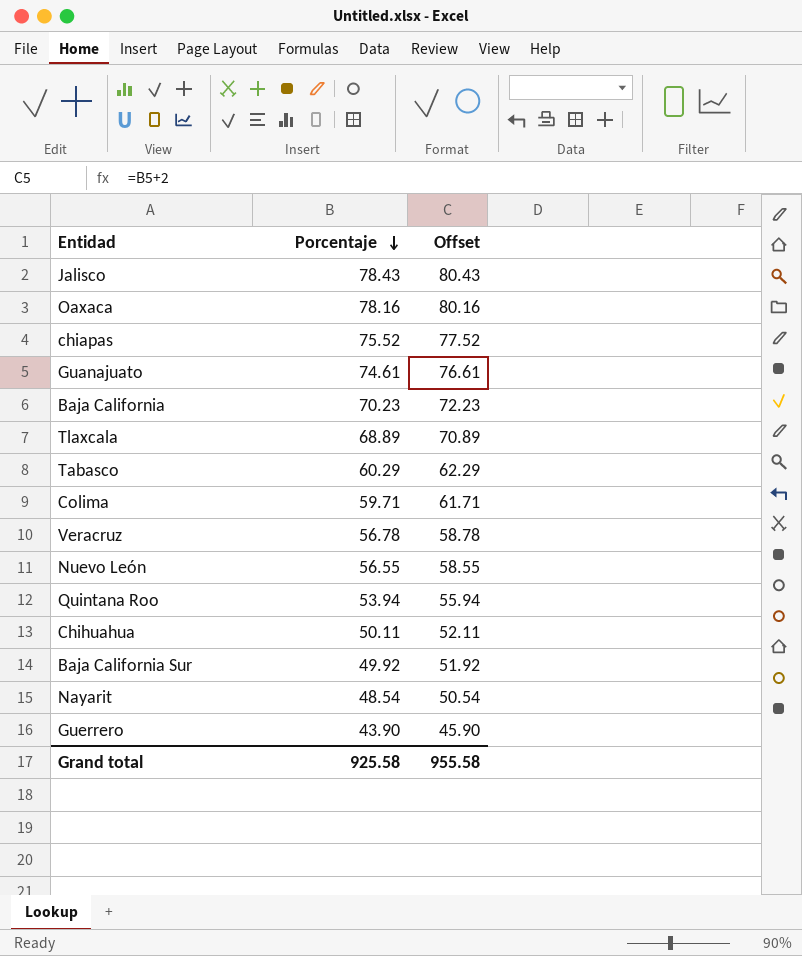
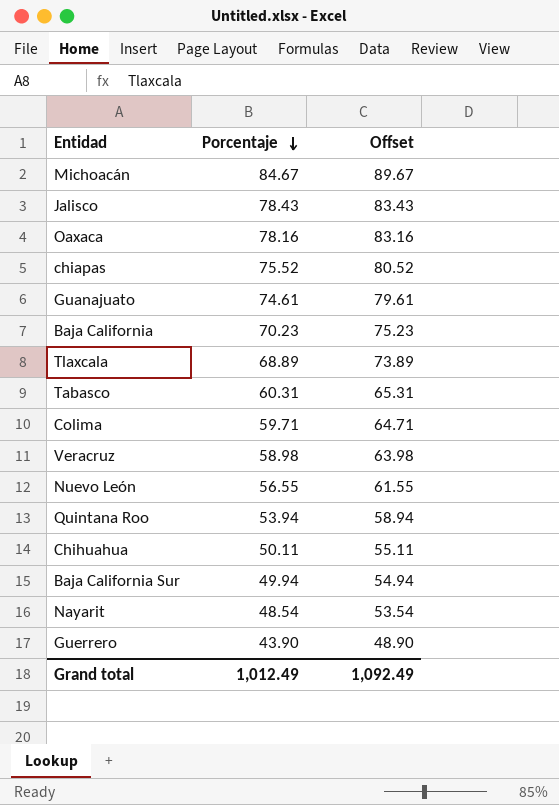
column Offset | formula: [Porcentaje] + 2 -> [Porcentaje] + 5
row Michoacán: none -> 84.67 | 89.67
Tabasco | Porcentaje: 60.29 -> 60.31
Veracruz | Porcentaje: 56.78 -> 58.98
Baja California Sur | Porcentaje: 49.92 -> 49.94
Grand total | Porcentaje: 925.58 -> 1,012.49
Grand total | Offset: 955.58 -> 1,092.49

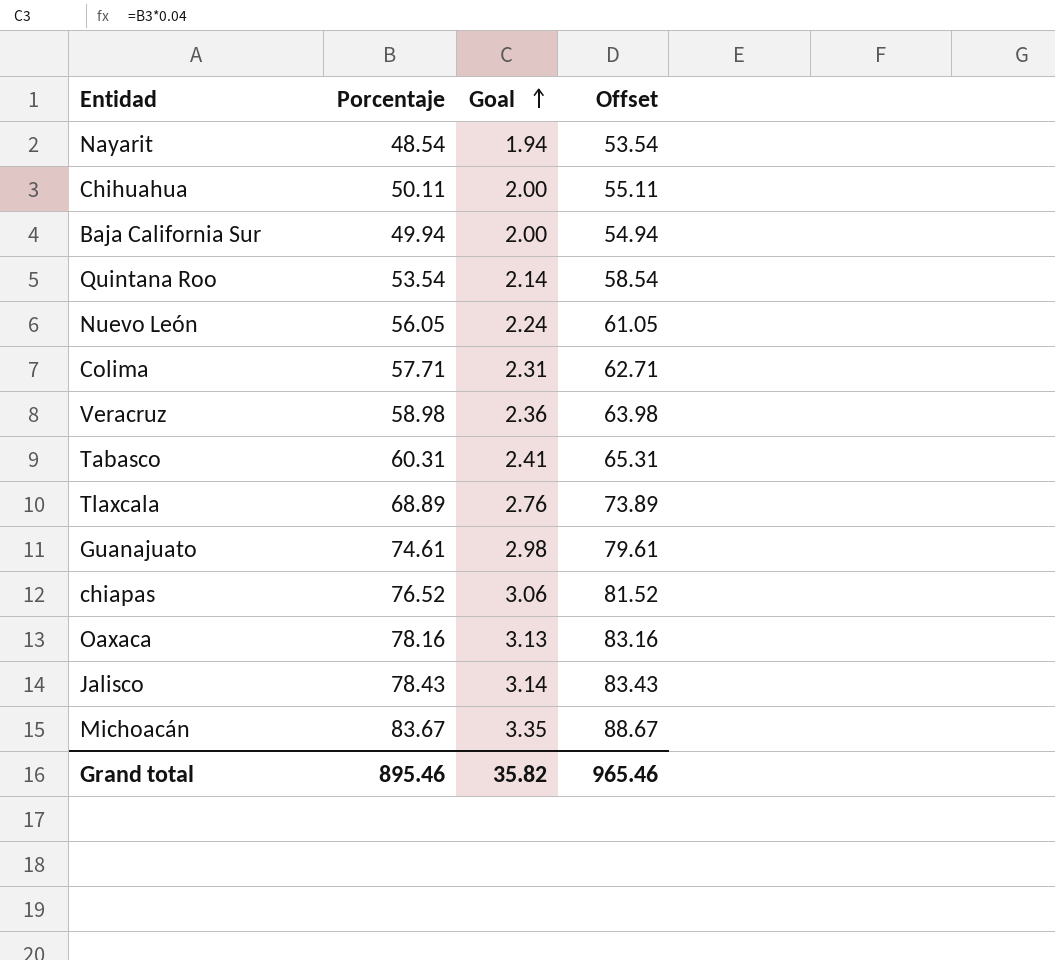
row order: Porcentaje descending -> Goal ascending
column Goal | formula: none -> [Porcentaje] * 0.04
row Baja California: 70.23 | 75.23 -> none
row Guerrero: 43.90 | 48.90 -> none
Quintana Roo | Porcentaje: 53.94 -> 53.54
Quintana Roo | Offset: 58.94 -> 58.54
Nuevo León | Porcentaje: 56.55 -> 56.05
Nuevo León | Offset: 61.55 -> 61.05
Colima | Porcentaje: 59.71 -> 57.71
Colima | Offset: 64.71 -> 62.71
chiapas | Porcentaje: 75.52 -> 76.52
chiapas | Offset: 80.52 -> 81.52
Michoacán | Porcentaje: 84.67 -> 83.67
Michoacán | Offset: 89.67 -> 88.67
Grand total | Porcentaje: 1,012.49 -> 895.46
Grand total | Offset: 1,092.49 -> 965.46

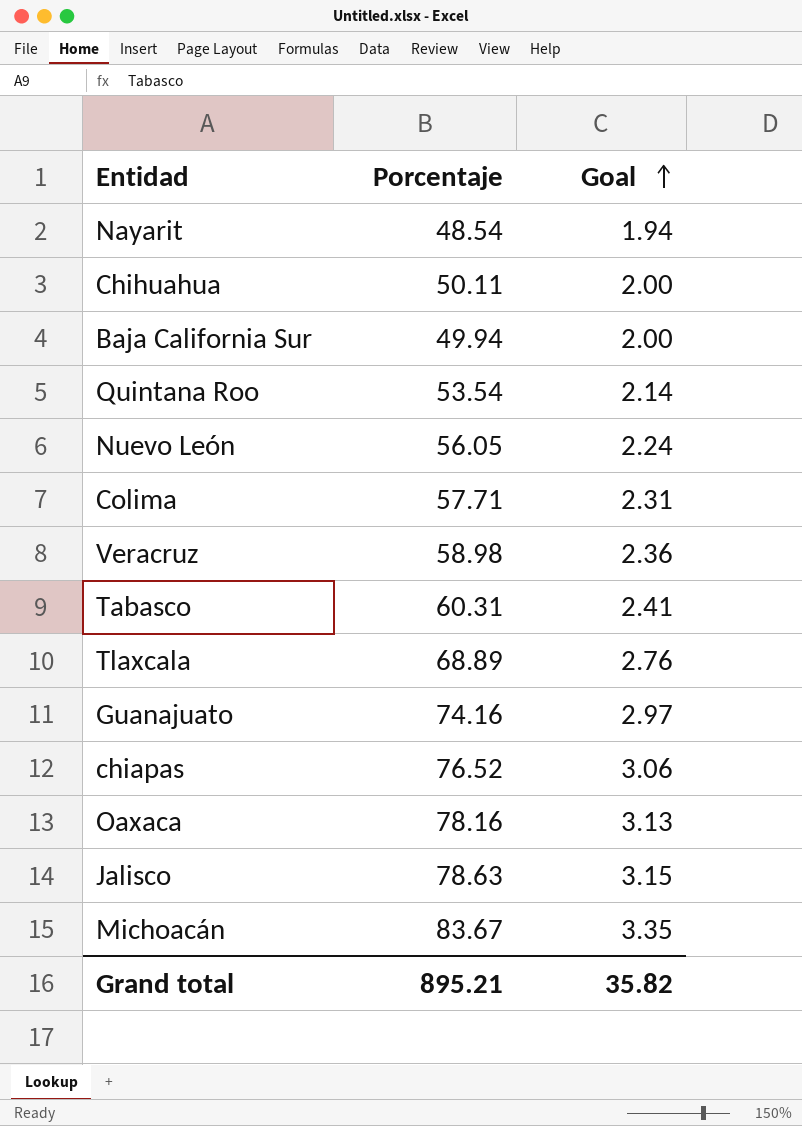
column Offset | formula: [Porcentaje] + 5 -> none
Guanajuato | Porcentaje: 74.61 -> 74.16
Guanajuato | Goal: 2.98 -> 2.97
Jalisco | Porcentaje: 78.43 -> 78.63
Jalisco | Goal: 3.14 -> 3.15
Grand total | Porcentaje: 895.46 -> 895.21

